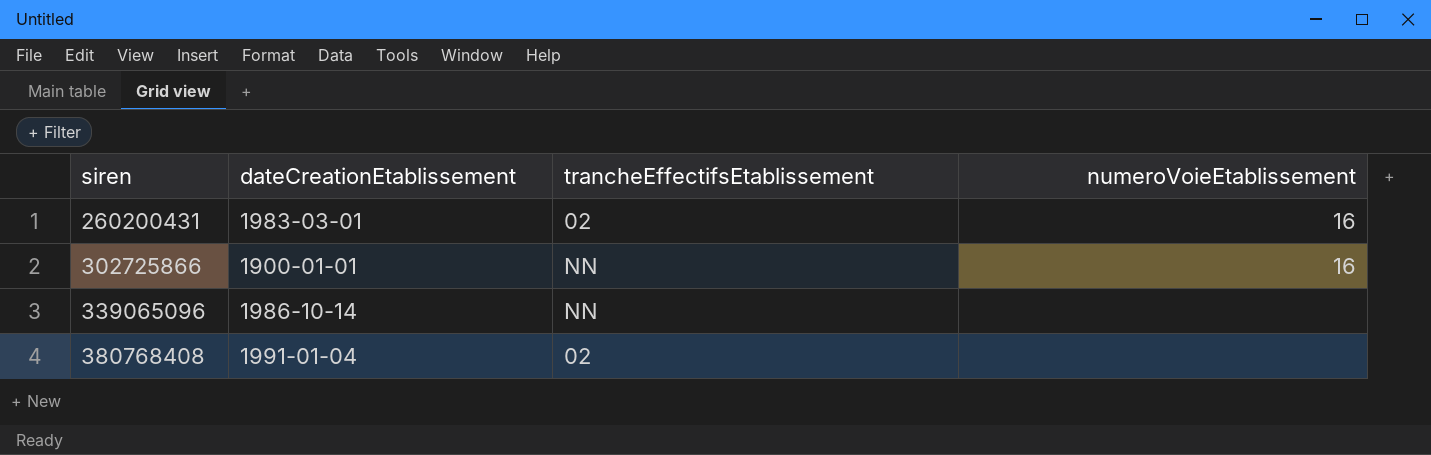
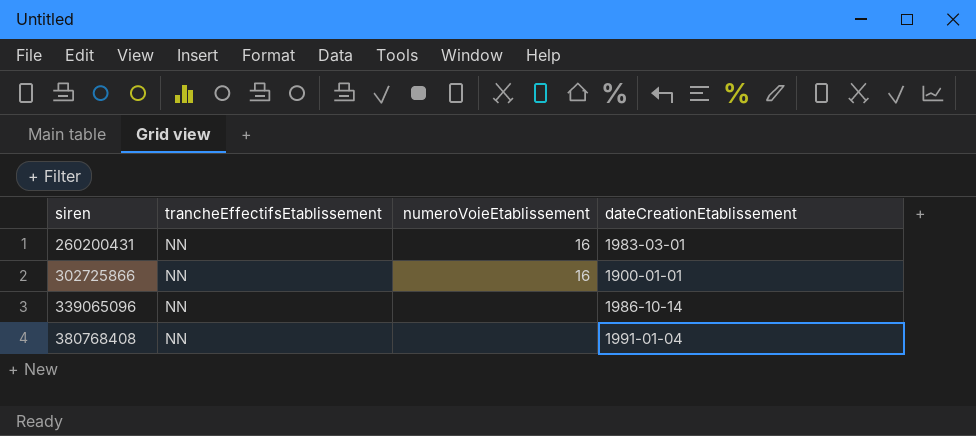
column dateCreationEtablissement | position: 2 -> 4
260200431 | trancheEffectifsEtablissement: 02 -> NN
380768408 | trancheEffectifsEtablissement: 02 -> NN

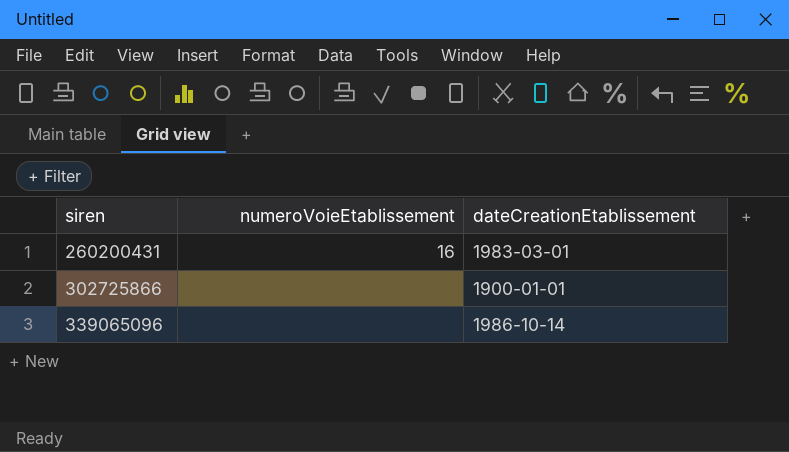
column trancheEffectifsEtablissement | position: 2 -> none
row 380768408: NN | none | 1991-01-04 -> none
302725866 | numeroVoieEtablissement: 16 -> none

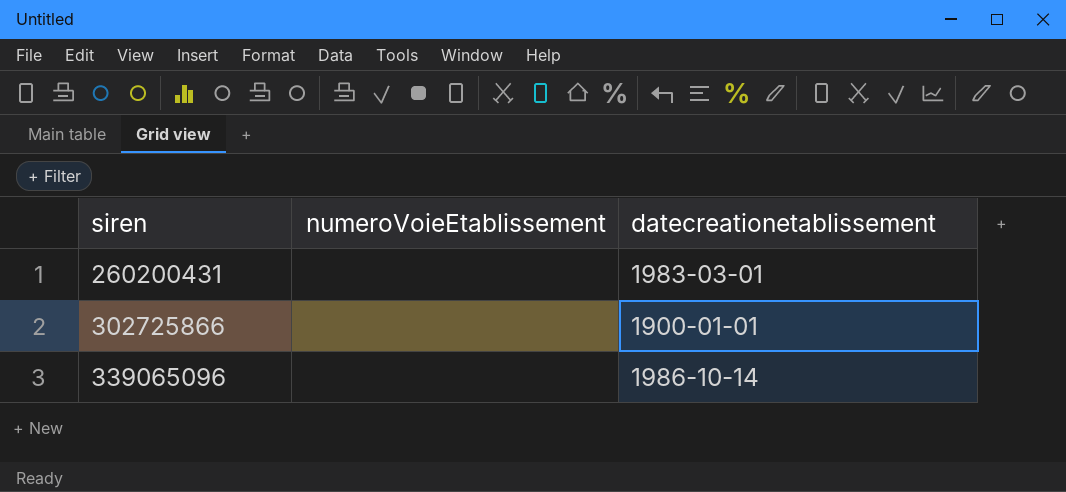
column name: dateCreationEtablissement -> datecreationetablissement
260200431 | numeroVoieEtablissement: 16 -> none

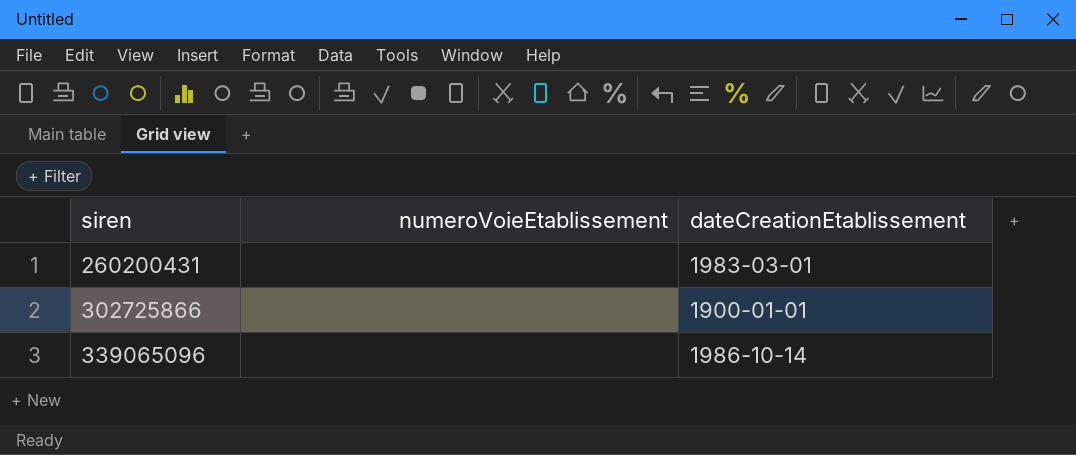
column name: datecreationetablissement -> dateCreationEtablissement

